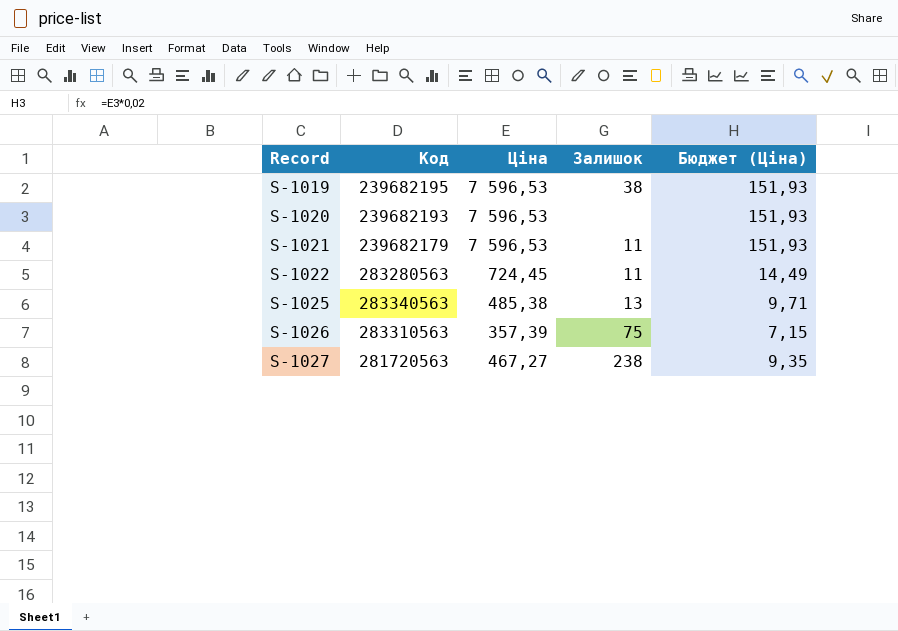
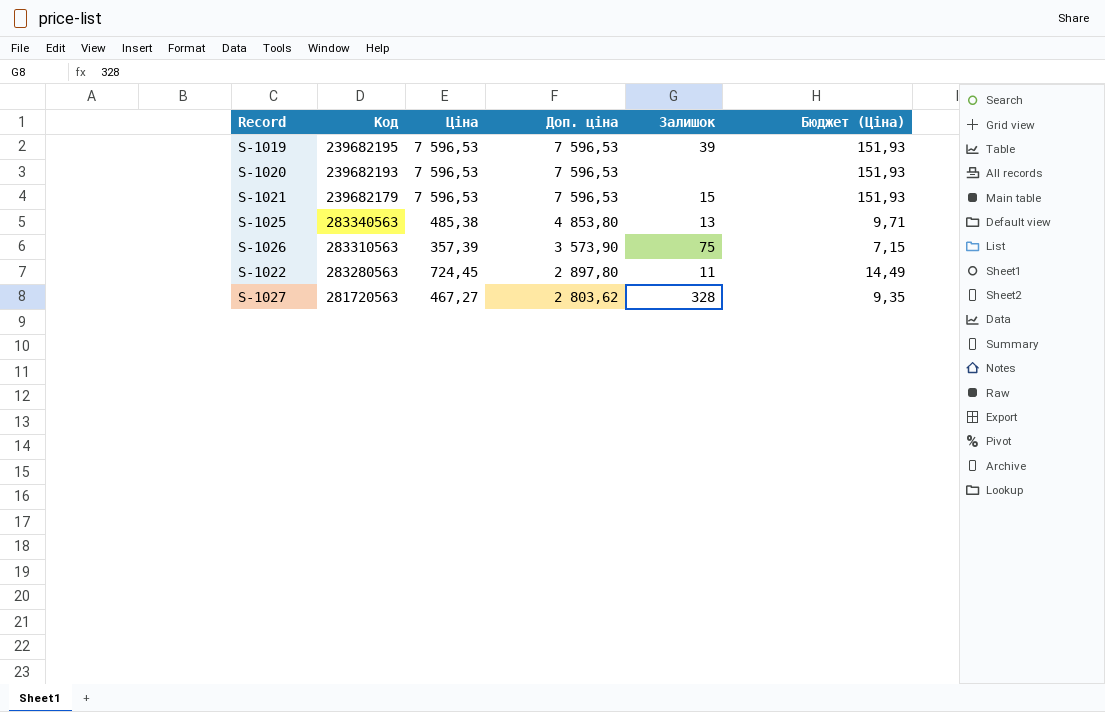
row order: Record ascending -> Доп. ціна descending
column Доп. ціна | position: none -> 4
S-1019 | Залишок: 38 -> 39
S-1021 | Залишок: 11 -> 15
S-1027 | Залишок: 238 -> 328

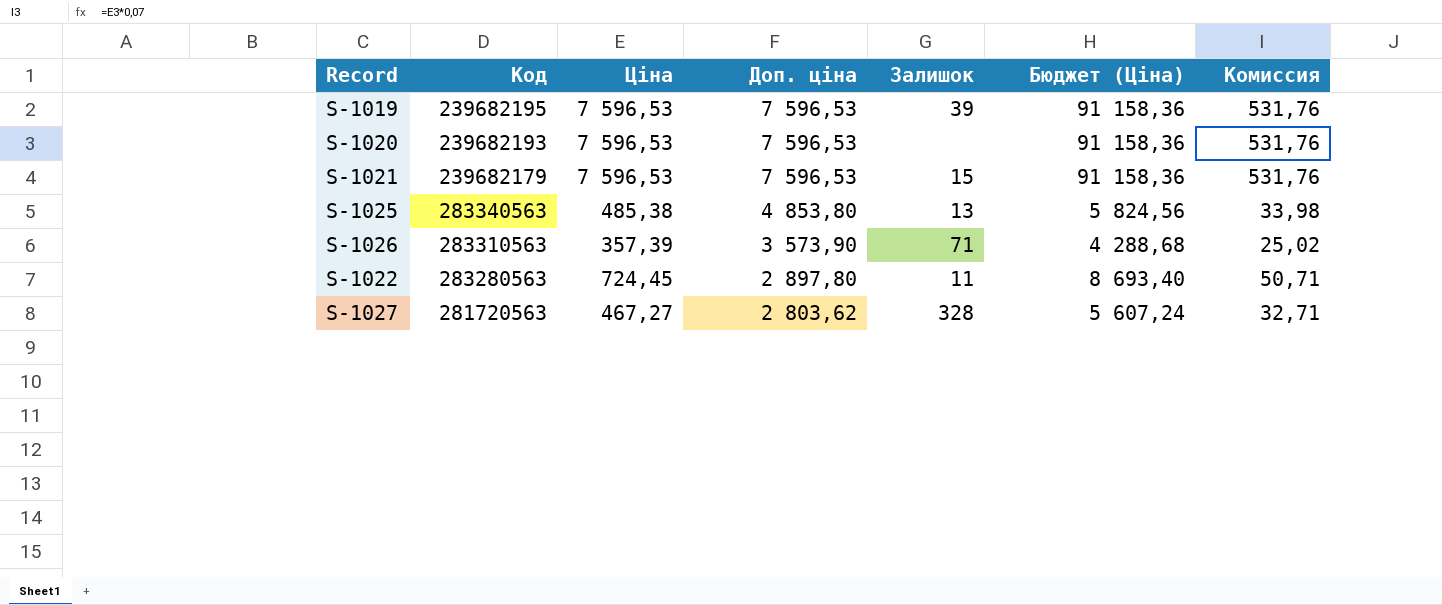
column Бюджет (Ціна) | formula: [Ціна] * 0,02 -> [Ціна] * 12
column Комиссия | formula: none -> [Ціна] * 0,07
S-1026 | Залишок: 75 -> 71

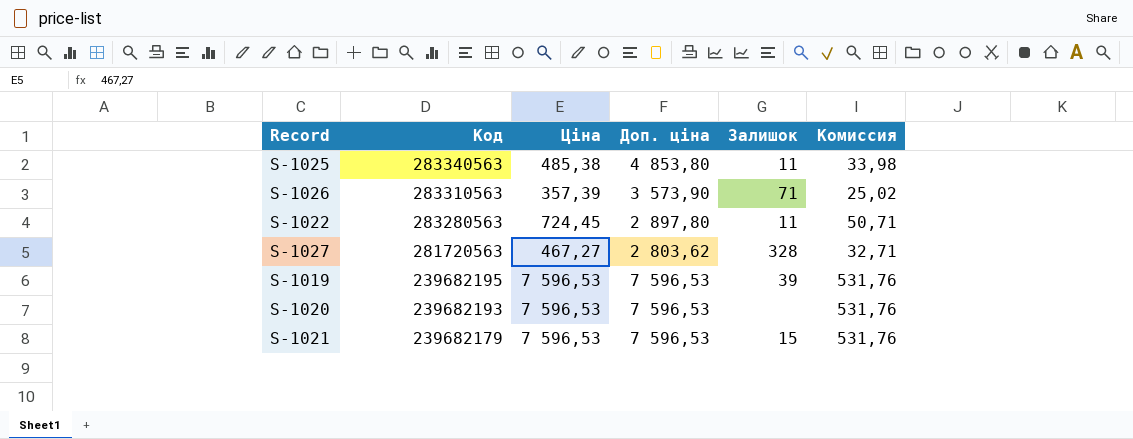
row order: Доп. ціна descending -> Код descending
column Бюджет (Ціна) | formula: [Ціна] * 12 -> none
S-1025 | Залишок: 13 -> 11

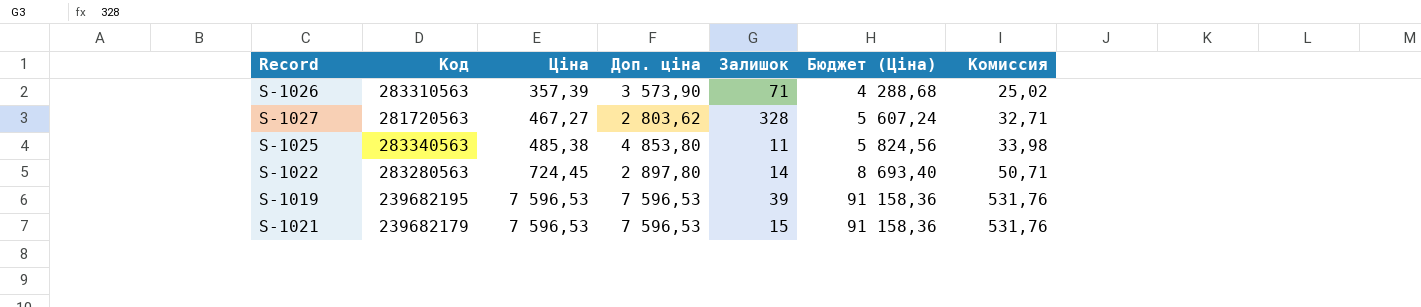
row order: Код descending -> Ціна ascending
column Бюджет (Ціна) | formula: none -> [Ціна] * 12
row S-1020: 239682193 | 7 596,53 | 7 596,53 | none | 531,76 -> none
S-1022 | Залишок: 11 -> 14

